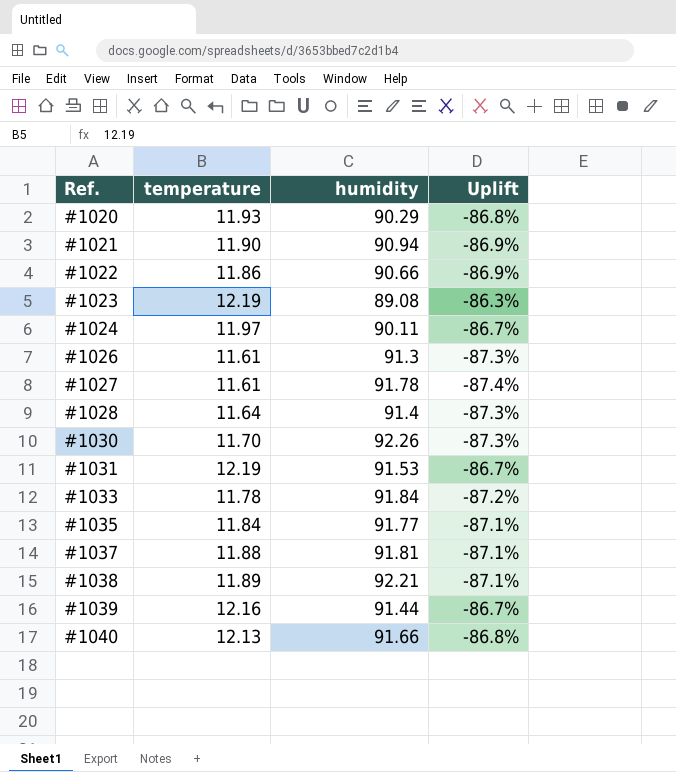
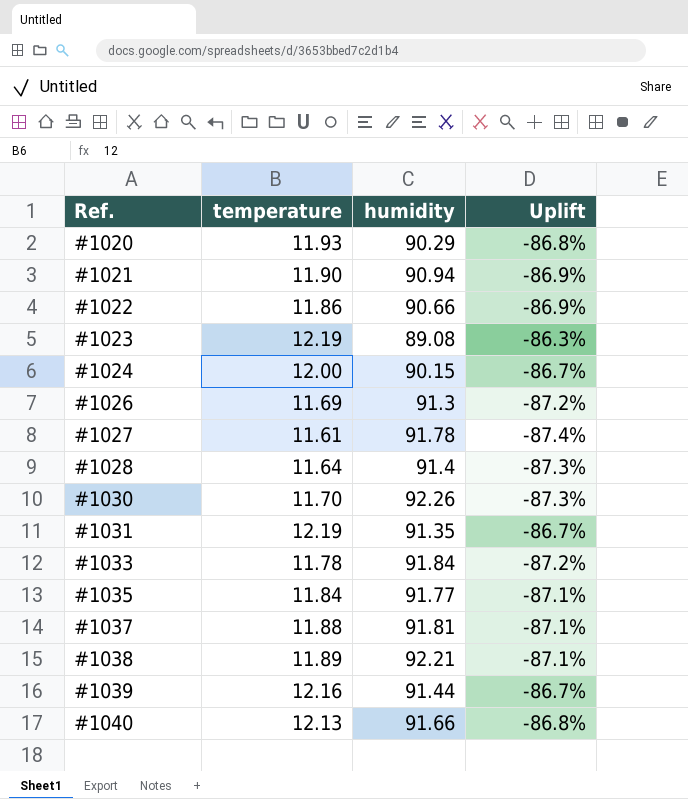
#1024 | temperature: 11.97 -> 12.00
#1024 | humidity: 90.11 -> 90.15
#1026 | temperature: 11.61 -> 11.69
#1026 | Uplift: -87.3% -> -87.2%
#1031 | humidity: 91.53 -> 91.35

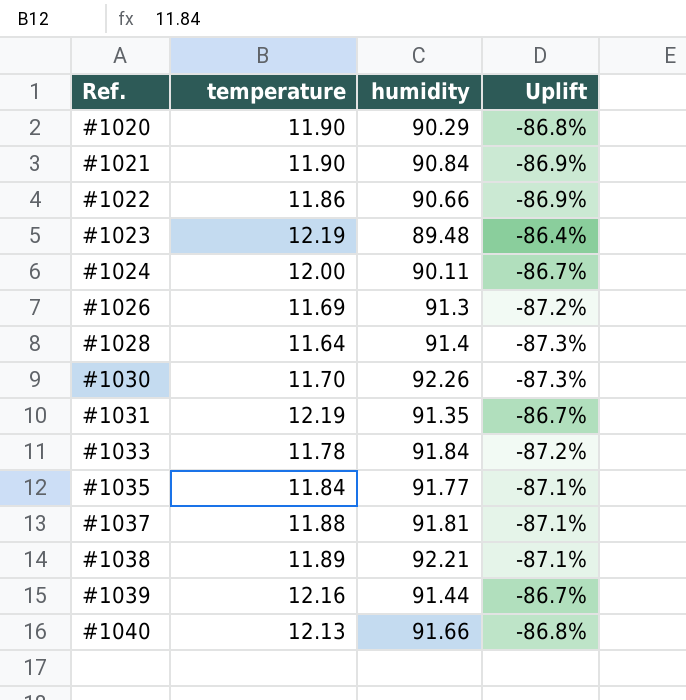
row #1027: 11.61 | 91.78 | -87.4% -> none
#1020 | temperature: 11.93 -> 11.90
#1021 | humidity: 90.94 -> 90.84
#1023 | humidity: 89.08 -> 89.48
#1023 | Uplift: -86.3% -> -86.4%
#1024 | humidity: 90.15 -> 90.11

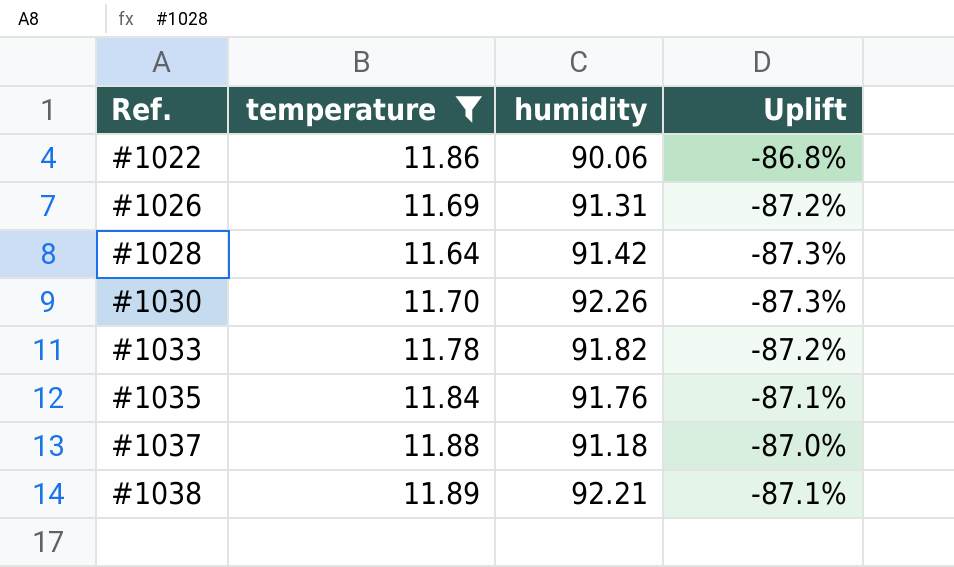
filter: none -> temperature <= 11.89
#1022 | humidity: 90.66 -> 90.06
#1022 | Uplift: -86.9% -> -86.8%
#1026 | humidity: 91.3 -> 91.31
#1028 | humidity: 91.4 -> 91.42
#1033 | humidity: 91.84 -> 91.82
#1035 | humidity: 91.77 -> 91.76
#1037 | humidity: 91.81 -> 91.18
#1037 | Uplift: -87.1% -> -87.0%

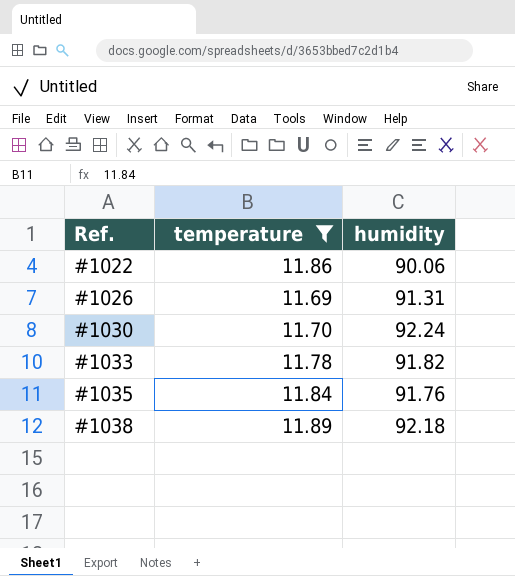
column Uplift | formula: ([temperature] - [humidity]) / [humidity] -> none
row #1028: 11.64 | 91.42 | -87.3% -> none
row #1037: 11.88 | 91.18 | -87.0% -> none
#1030 | humidity: 92.26 -> 92.24
#1038 | humidity: 92.21 -> 92.18

